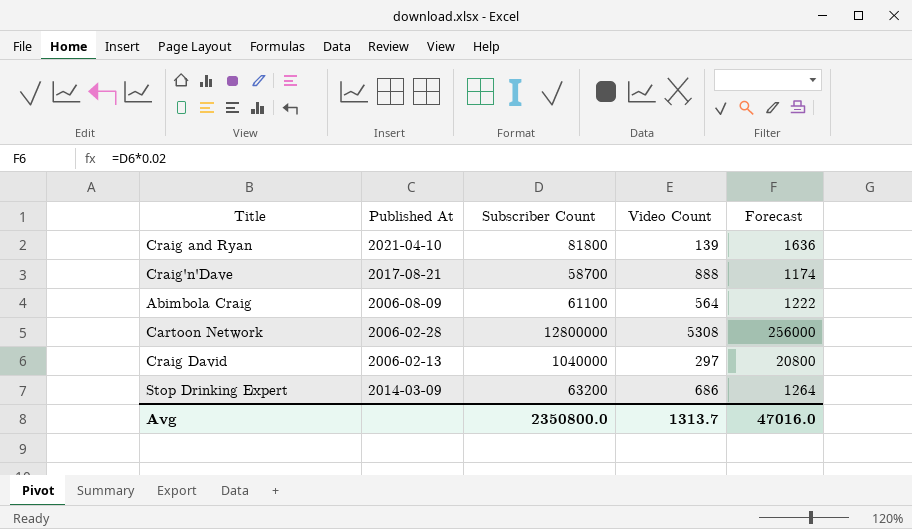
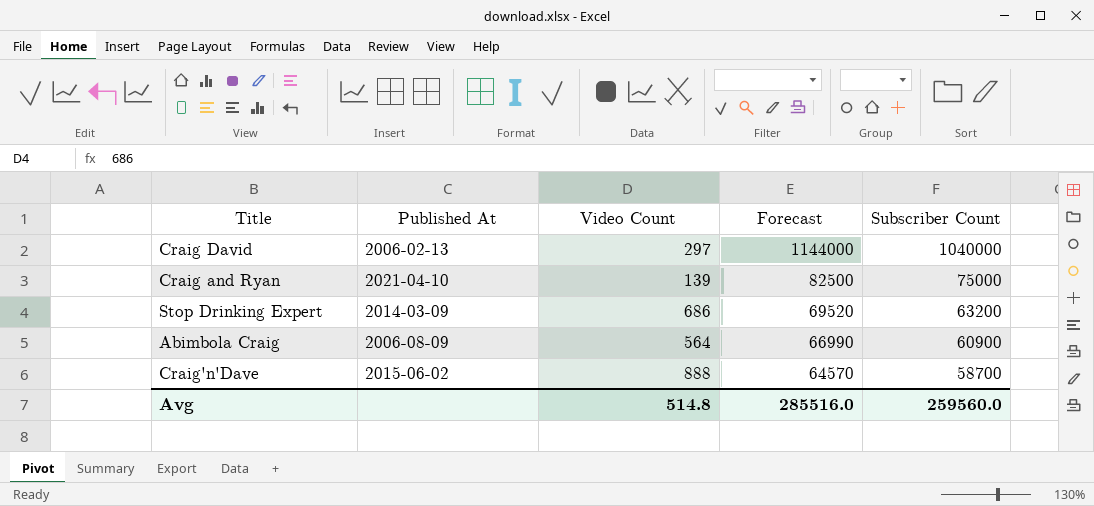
row order: none -> Forecast descending
column Forecast | formula: [Subscriber Count] * 0.02 -> [Subscriber Count] * 1.1
column Subscriber Count | position: 3 -> 5
row Cartoon Network: 2006-02-28 | 12800000 | 5308 | 256000 -> none
Craig and Ryan | Subscriber Count: 81800 -> 75000
Abimbola Craig | Subscriber Count: 61100 -> 60900
Craig'n'Dave | Published At: 2017-08-21 -> 2015-06-02
Avg | Video Count: 1313.7 -> 514.8
Avg | Forecast: 47016.0 -> 285516.0
Avg | Subscriber Count: 2350800.0 -> 259560.0

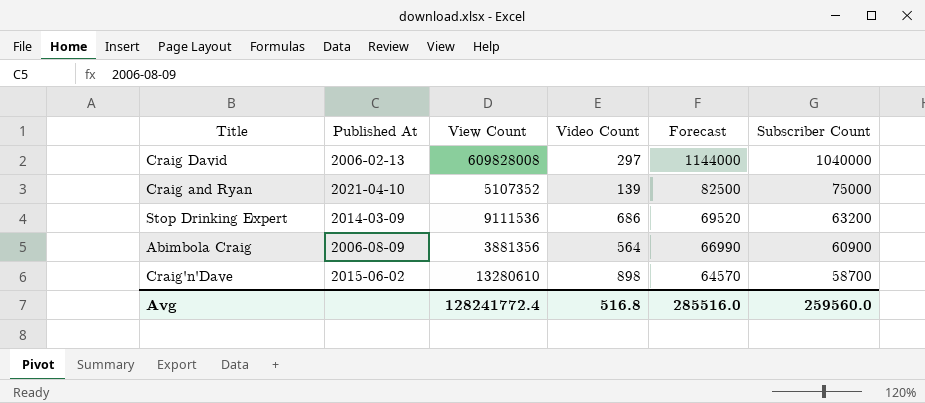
column View Count | position: none -> 3
Craig'n'Dave | Video Count: 888 -> 898
Avg | Video Count: 514.8 -> 516.8

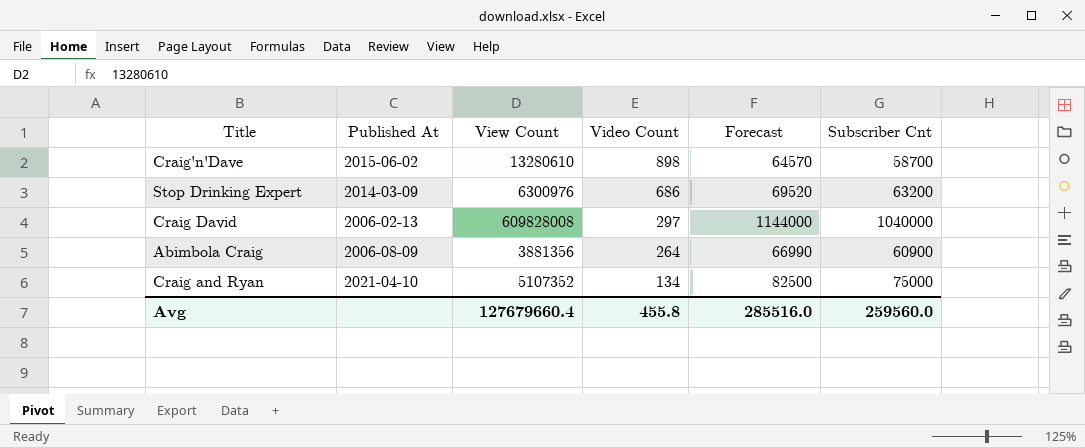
row order: Forecast descending -> Video Count descending
column name: Subscriber Count -> Subscriber Cnt
Stop Drinking Expert | View Count: 9111536 -> 6300976
Abimbola Craig | Video Count: 564 -> 264
Craig and Ryan | Video Count: 139 -> 134
Avg | View Count: 128241772.4 -> 127679660.4
Avg | Video Count: 516.8 -> 455.8

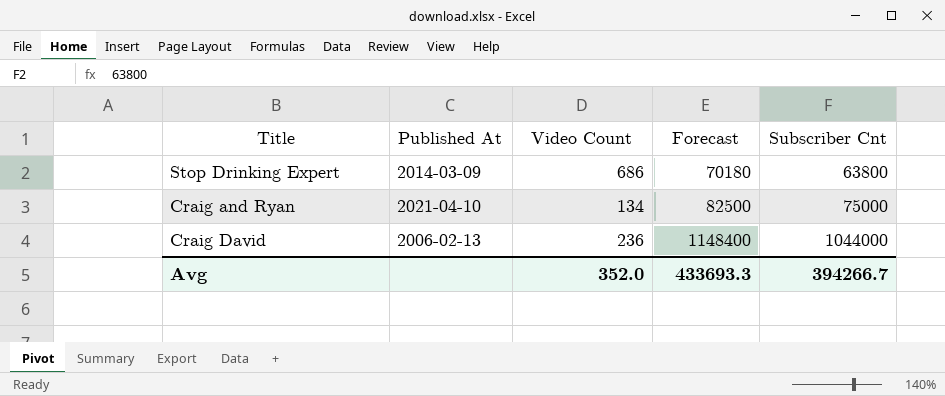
row order: Video Count descending -> Forecast ascending
column View Count | position: 3 -> none
row Craig'n'Dave: 2015-06-02 | 13280610 | 898 | 64570 | 58700 -> none
row Abimbola Craig: 2006-08-09 | 3881356 | 264 | 66990 | 60900 -> none
Stop Drinking Expert | Forecast: 69520 -> 70180
Stop Drinking Expert | Subscriber Cnt: 63200 -> 63800
Craig David | Video Count: 297 -> 236
Craig David | Forecast: 1144000 -> 1148400
Craig David | Subscriber Cnt: 1040000 -> 1044000
Avg | Video Count: 455.8 -> 352.0
Avg | Forecast: 285516.0 -> 433693.3
Avg | Subscriber Cnt: 259560.0 -> 394266.7

